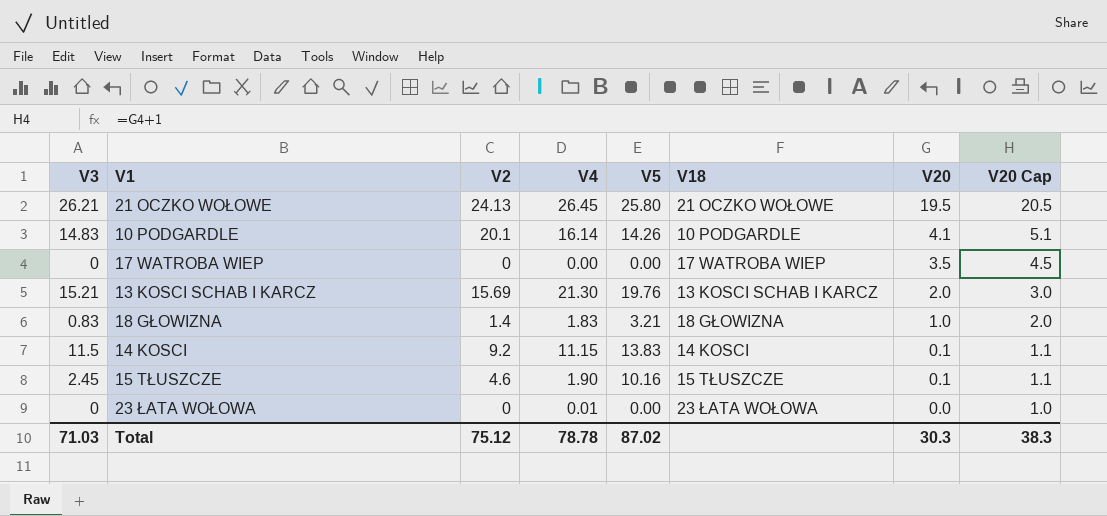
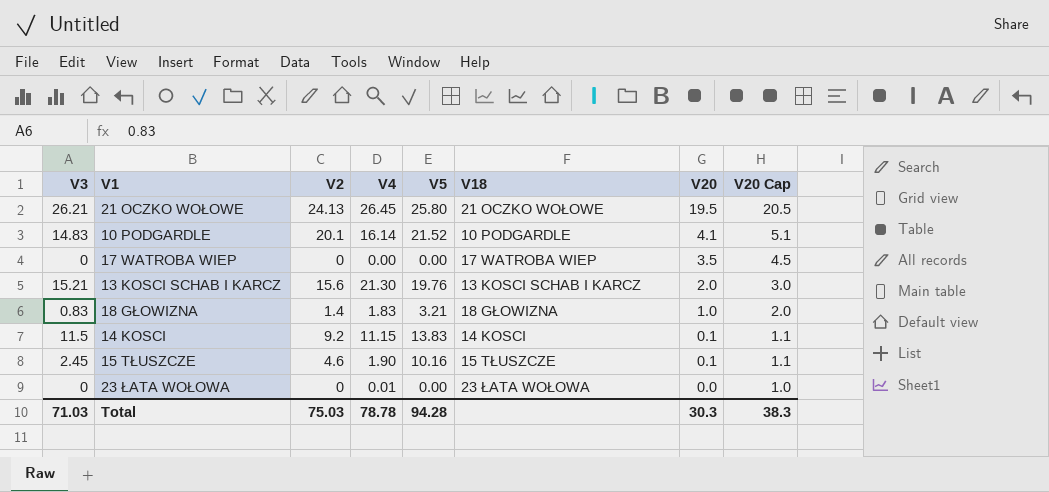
10 PODGARDLE | V5: 14.26 -> 21.52
13 KOSCI SCHAB I KARCZ | V2: 15.69 -> 15.6
Total | V2: 75.12 -> 75.03
Total | V5: 87.02 -> 94.28

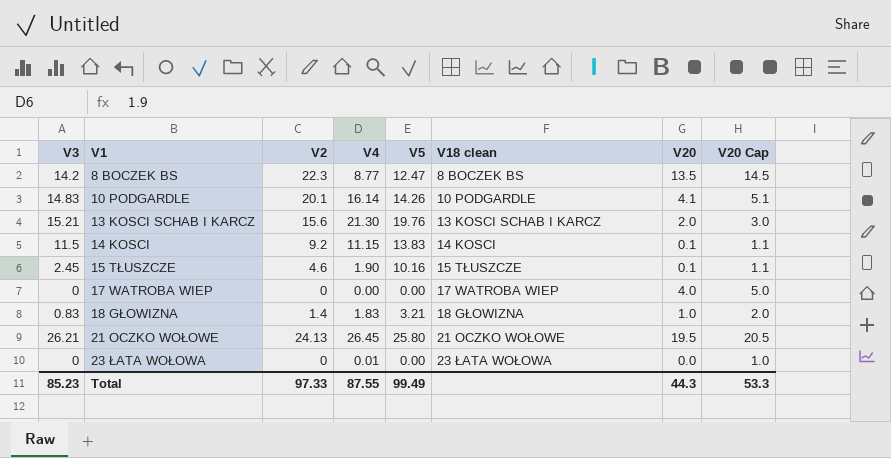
row order: V20 descending -> V1 ascending
column name: V18 -> V18 clean
row 8 BOCZEK BS: none -> 14.2 | 22.3 | 8.77 | 12.47 | 8 BOCZEK BS | 13.5 | 14.5
10 PODGARDLE | V5: 21.52 -> 14.26
17 WATROBA WIEP | V20: 3.5 -> 4.0
17 WATROBA WIEP | V20 Cap: 4.5 -> 5.0
Total | V3: 71.03 -> 85.23
Total | V2: 75.03 -> 97.33
Total | V4: 78.78 -> 87.55
Total | V5: 94.28 -> 99.49
Total | V20: 30.3 -> 44.3
Total | V20 Cap: 38.3 -> 53.3

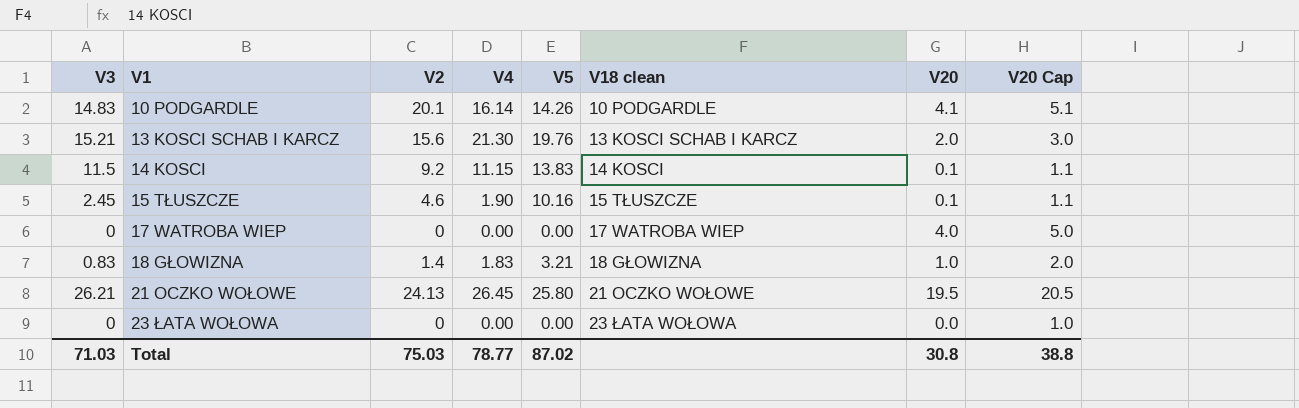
row 8 BOCZEK BS: 14.2 | 22.3 | 8.77 | 12.47 | 8 BOCZEK BS | 13.5 | 14.5 -> none
23 ŁATA WOŁOWA | V4: 0.01 -> 0.00
Total | V3: 85.23 -> 71.03
Total | V2: 97.33 -> 75.03
Total | V4: 87.55 -> 78.77
Total | V5: 99.49 -> 87.02
Total | V20: 44.3 -> 30.8
Total | V20 Cap: 53.3 -> 38.8

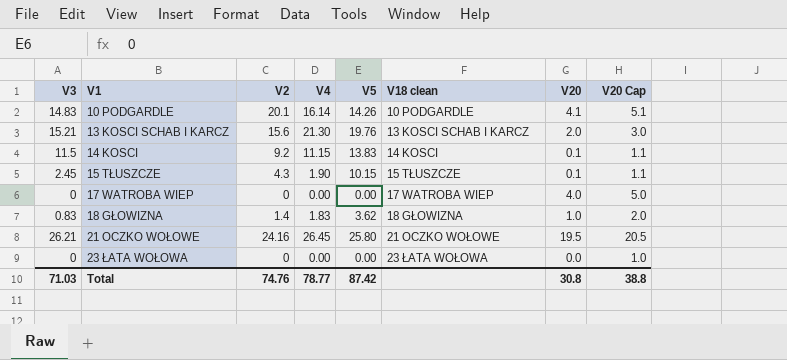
15 TŁUSZCZE | V2: 4.6 -> 4.3
15 TŁUSZCZE | V5: 10.16 -> 10.15
18 GŁOWIZNA | V5: 3.21 -> 3.62
21 OCZKO WOŁOWE | V2: 24.13 -> 24.16
Total | V2: 75.03 -> 74.76
Total | V5: 87.02 -> 87.42

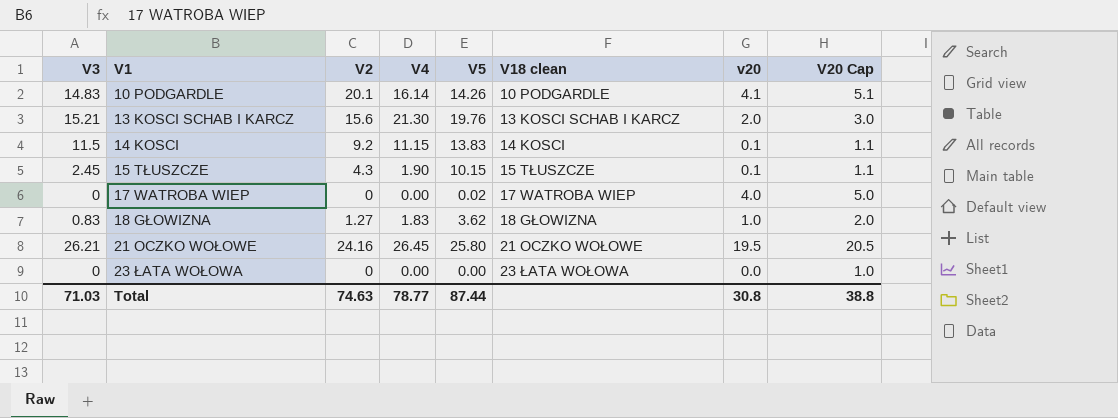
column name: V20 -> v20
17 WATROBA WIEP | V5: 0.00 -> 0.02
18 GŁOWIZNA | V2: 1.4 -> 1.27
Total | V2: 74.76 -> 74.63
Total | V5: 87.42 -> 87.44

